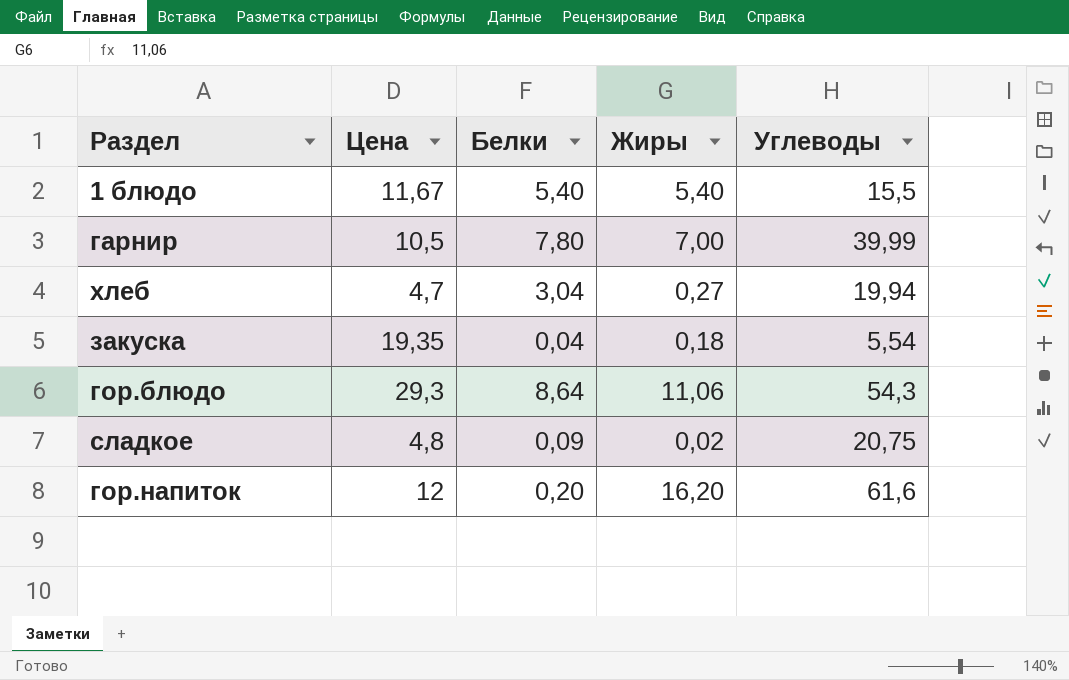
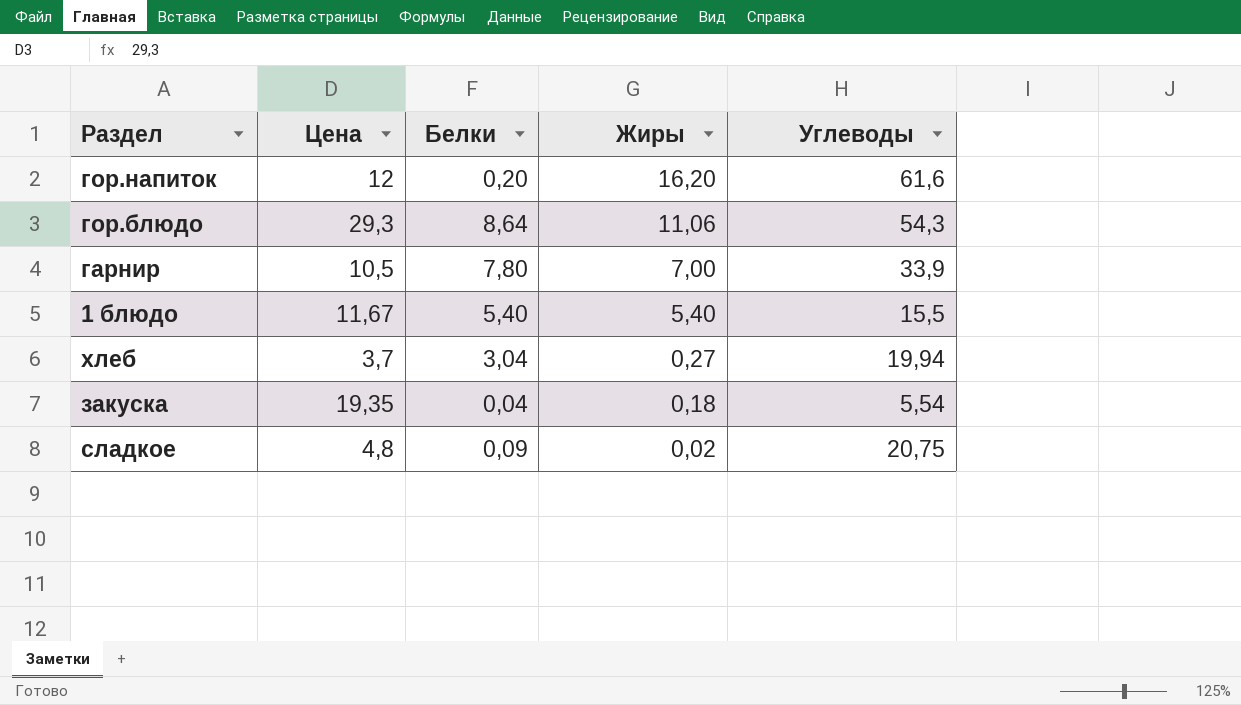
row order: none -> Жиры descending
гарнир | Углеводы: 39,99 -> 33,9
хлеб | Цена: 4,7 -> 3,7

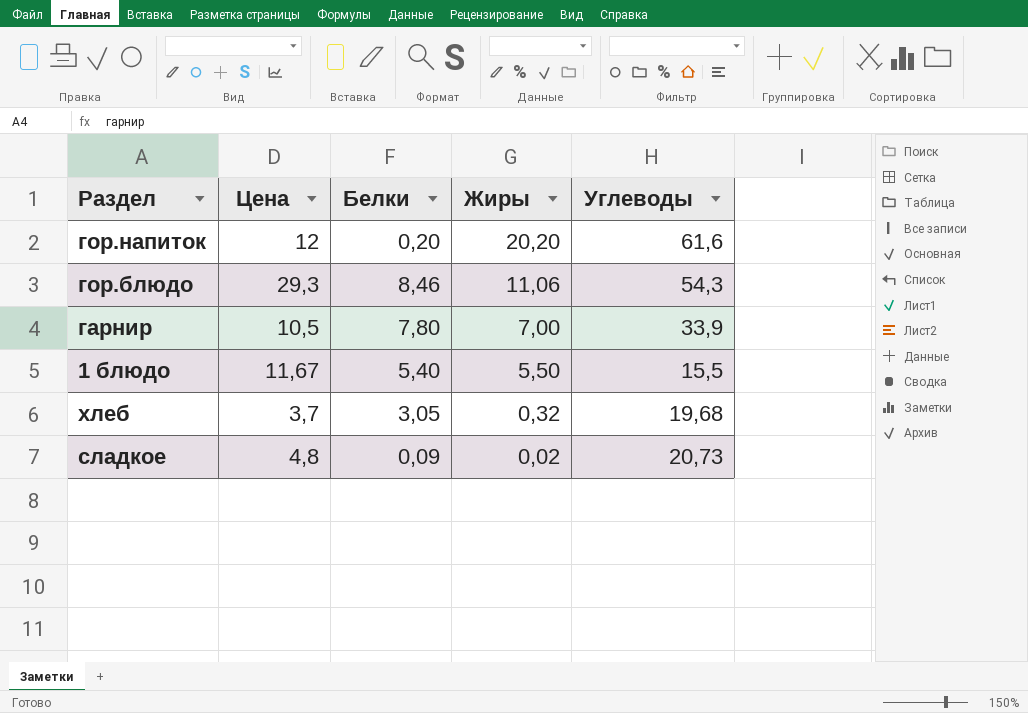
row закуска: 19,35 | 0,04 | 0,18 | 5,54 -> none
гор.напиток | Жиры: 16,20 -> 20,20
гор.блюдо | Белки: 8,64 -> 8,46
1 блюдо | Жиры: 5,40 -> 5,50
хлеб | Белки: 3,04 -> 3,05
хлеб | Жиры: 0,27 -> 0,32
хлеб | Углеводы: 19,94 -> 19,68
сладкое | Углеводы: 20,75 -> 20,73

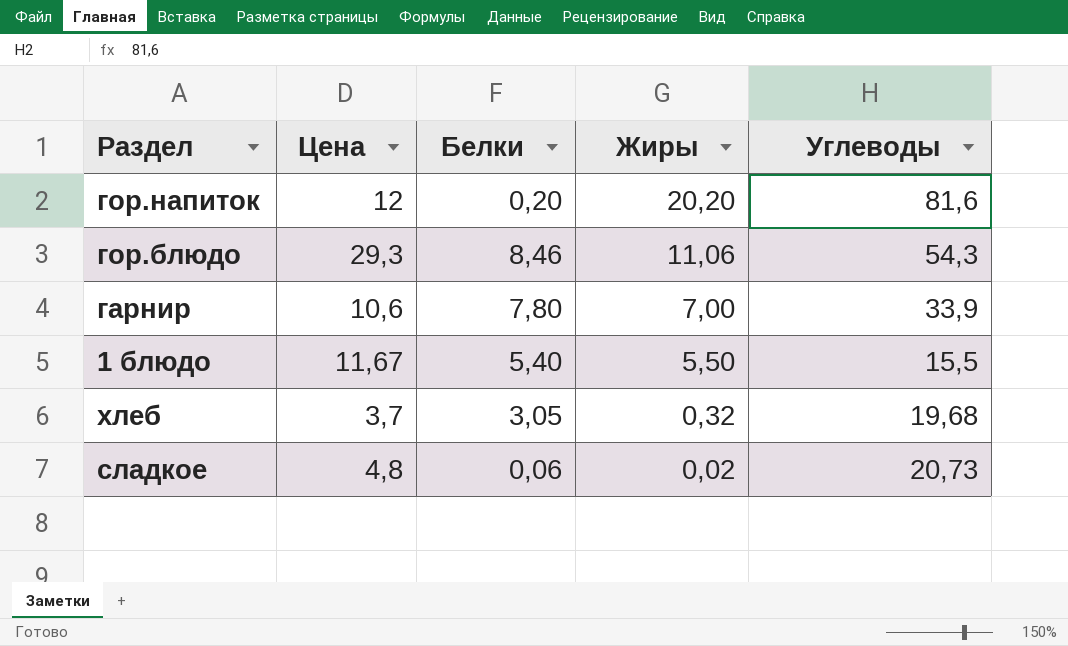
гор.напиток | Углеводы: 61,6 -> 81,6
гарнир | Цена: 10,5 -> 10,6
сладкое | Белки: 0,09 -> 0,06

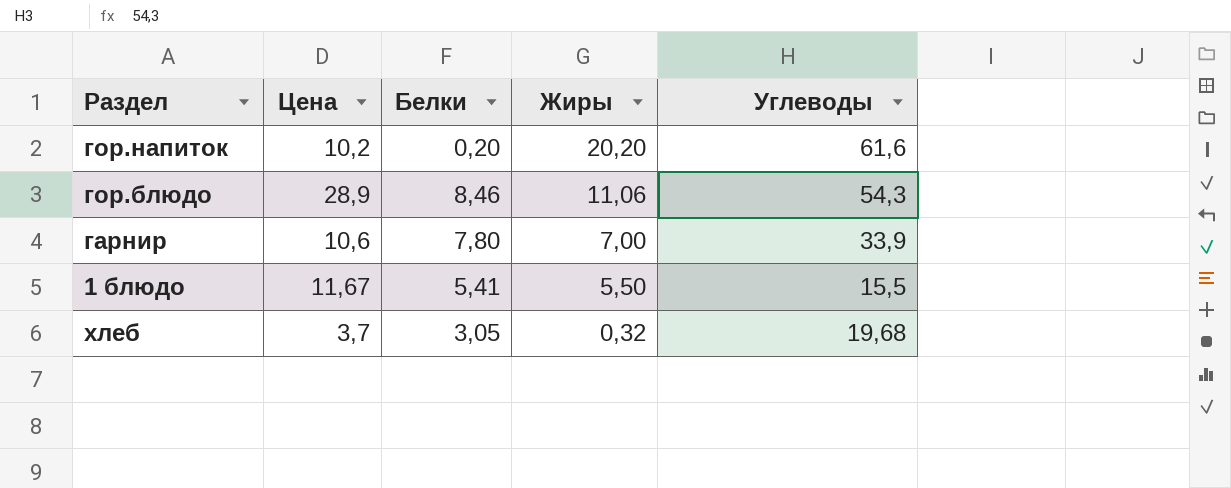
row сладкое: 4,8 | 0,06 | 0,02 | 20,73 -> none
гор.напиток | Цена: 12 -> 10,2
гор.напиток | Углеводы: 81,6 -> 61,6
гор.блюдо | Цена: 29,3 -> 28,9
1 блюдо | Белки: 5,40 -> 5,41

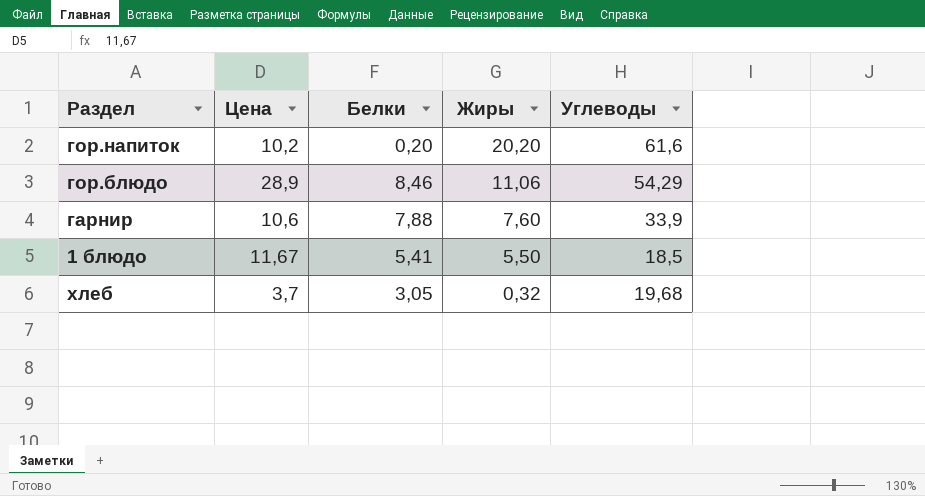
гор.блюдо | Углеводы: 54,3 -> 54,29
гарнир | Белки: 7,80 -> 7,88
гарнир | Жиры: 7,00 -> 7,60
1 блюдо | Углеводы: 15,5 -> 18,5

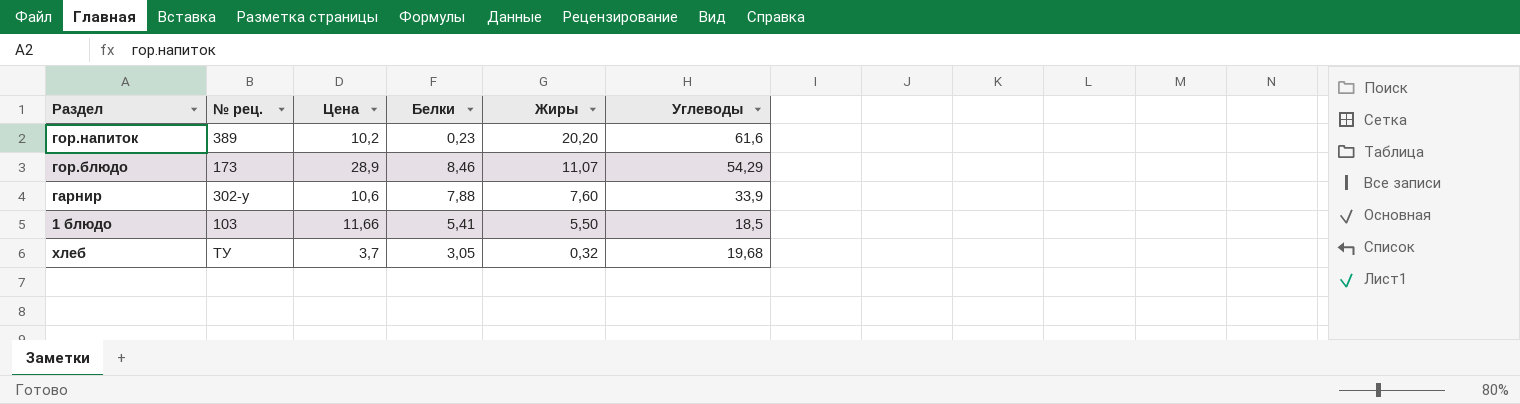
column № рец. | position: none -> 2
гор.напиток | Белки: 0,20 -> 0,23
гор.блюдо | Жиры: 11,06 -> 11,07
1 блюдо | Цена: 11,67 -> 11,66

